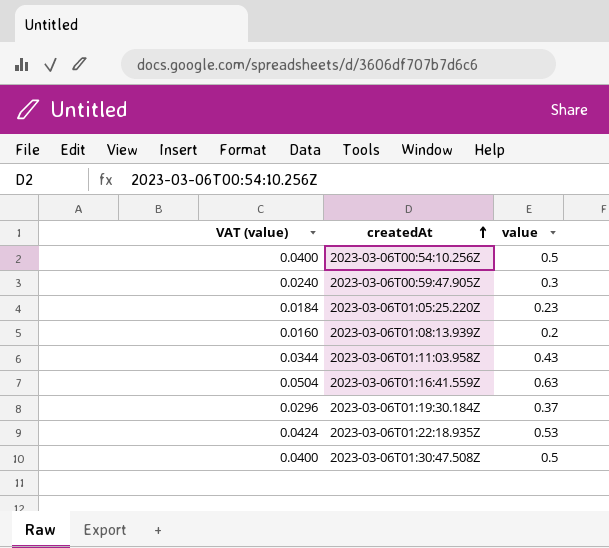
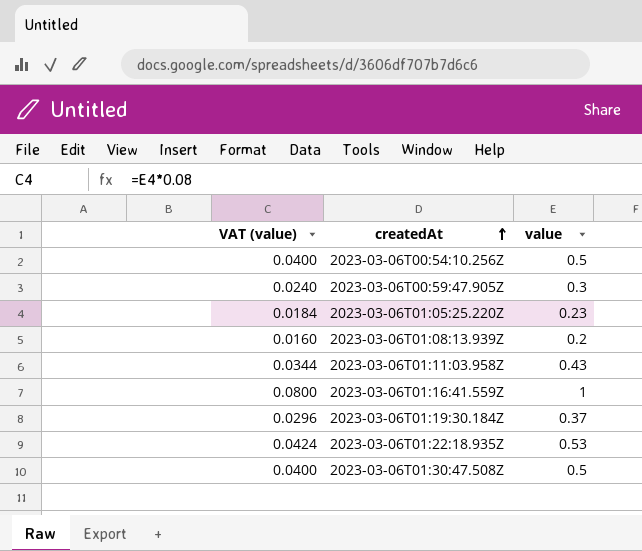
2023-03-06T01:16:41.559Z | VAT (value): 0.0504 -> 0.0800
2023-03-06T01:16:41.559Z | value: 0.63 -> 1

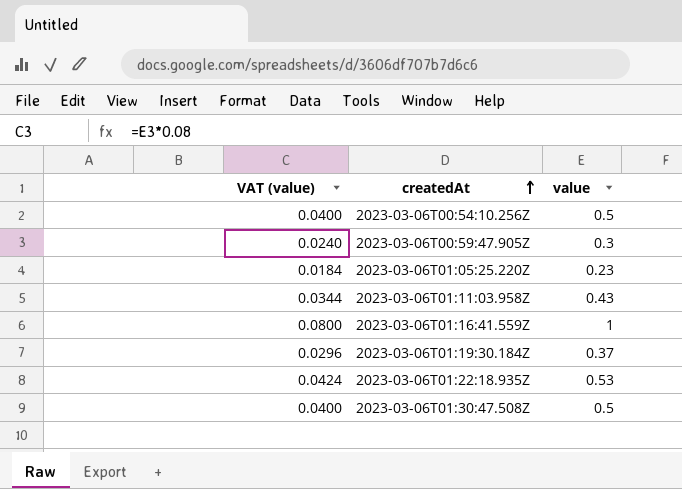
row 2023-03-06T01:08:13.939Z: 0.0160 | 0.2 -> none

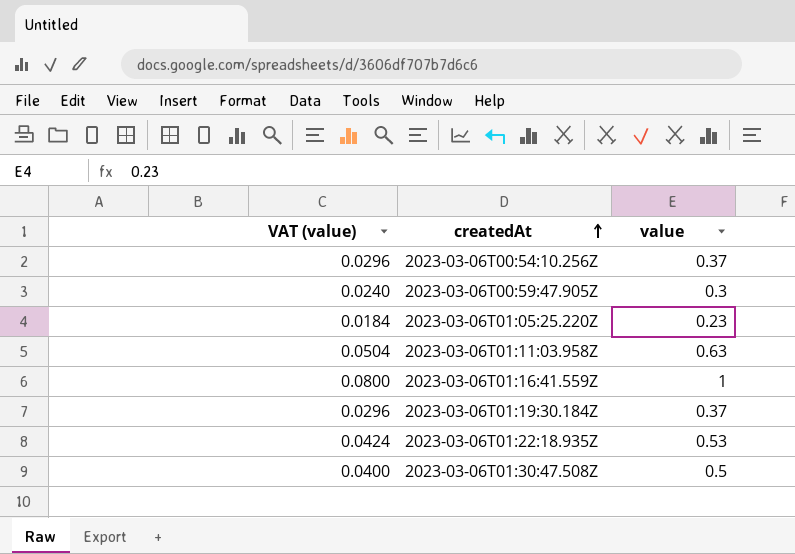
2023-03-06T00:54:10.256Z | VAT (value): 0.0400 -> 0.0296
2023-03-06T00:54:10.256Z | value: 0.5 -> 0.37
2023-03-06T01:11:03.958Z | VAT (value): 0.0344 -> 0.0504
2023-03-06T01:11:03.958Z | value: 0.43 -> 0.63

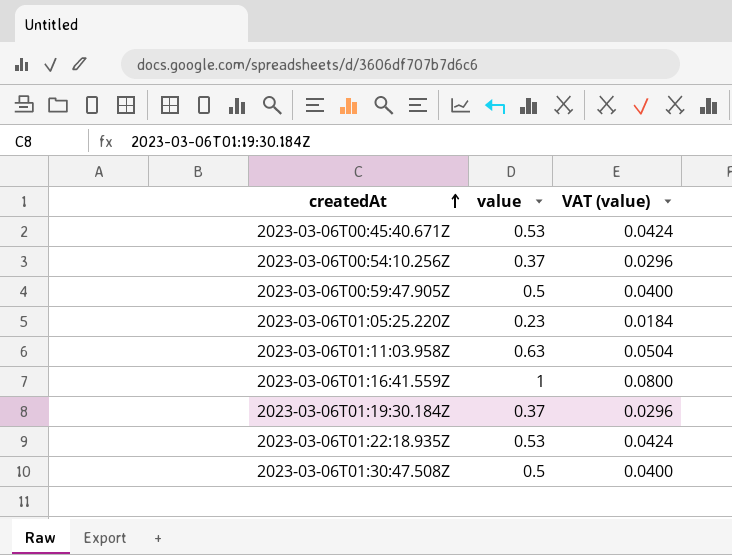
column VAT (value) | position: 1 -> 3
row 2023-03-06T00:45:40.671Z: none -> 0.53 | 0.0424
2023-03-06T00:59:47.905Z | value: 0.3 -> 0.5
2023-03-06T00:59:47.905Z | VAT (value): 0.0240 -> 0.0400

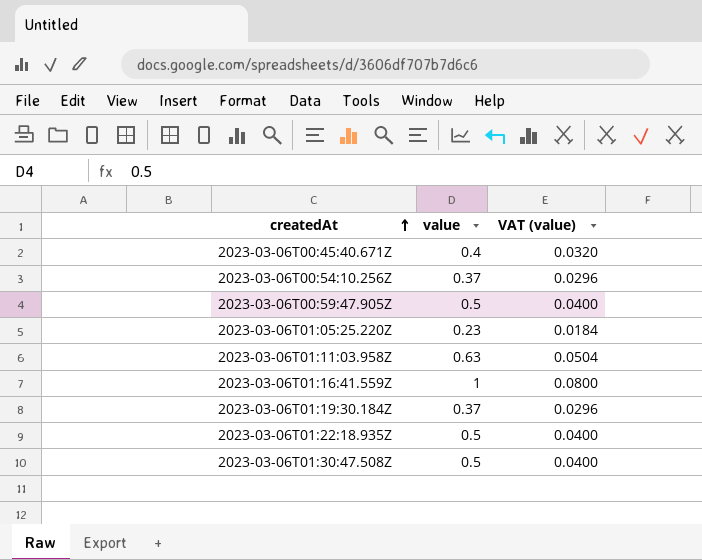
2023-03-06T00:45:40.671Z | value: 0.53 -> 0.4
2023-03-06T00:45:40.671Z | VAT (value): 0.0424 -> 0.0320
2023-03-06T01:22:18.935Z | value: 0.53 -> 0.5
2023-03-06T01:22:18.935Z | VAT (value): 0.0424 -> 0.0400

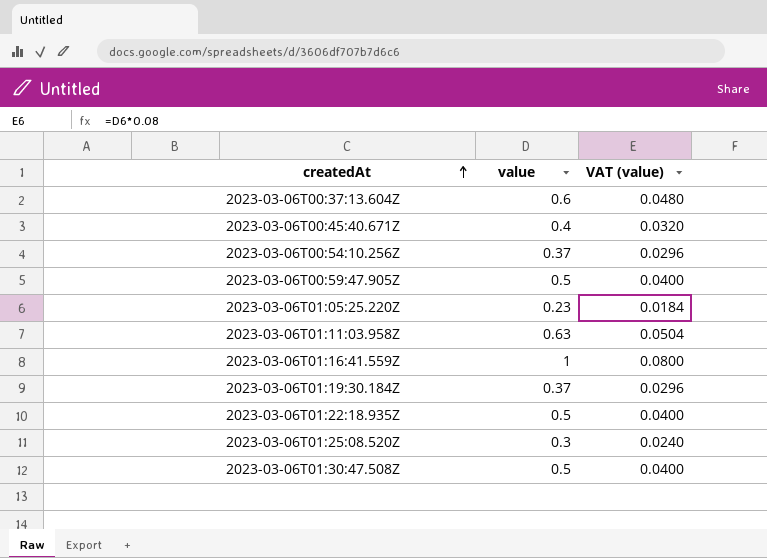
row 2023-03-06T00:37:13.604Z: none -> 0.6 | 0.0480
row 2023-03-06T01:25:08.520Z: none -> 0.3 | 0.0240

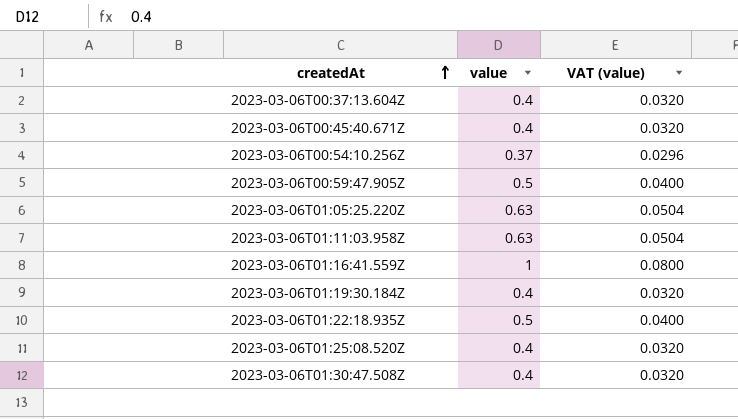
2023-03-06T00:37:13.604Z | value: 0.6 -> 0.4
2023-03-06T00:37:13.604Z | VAT (value): 0.0480 -> 0.0320
2023-03-06T01:05:25.220Z | value: 0.23 -> 0.63
2023-03-06T01:05:25.220Z | VAT (value): 0.0184 -> 0.0504
2023-03-06T01:19:30.184Z | value: 0.37 -> 0.4
2023-03-06T01:19:30.184Z | VAT (value): 0.0296 -> 0.0320
2023-03-06T01:25:08.520Z | value: 0.3 -> 0.4
2023-03-06T01:25:08.520Z | VAT (value): 0.0240 -> 0.0320
2023-03-06T01:30:47.508Z | value: 0.5 -> 0.4
2023-03-06T01:30:47.508Z | VAT (value): 0.0400 -> 0.0320

